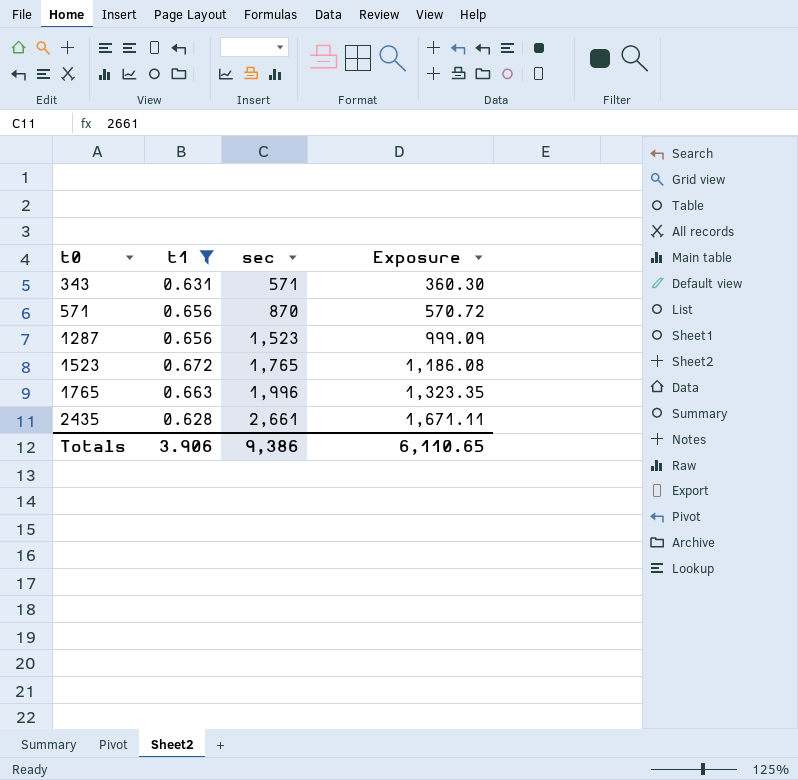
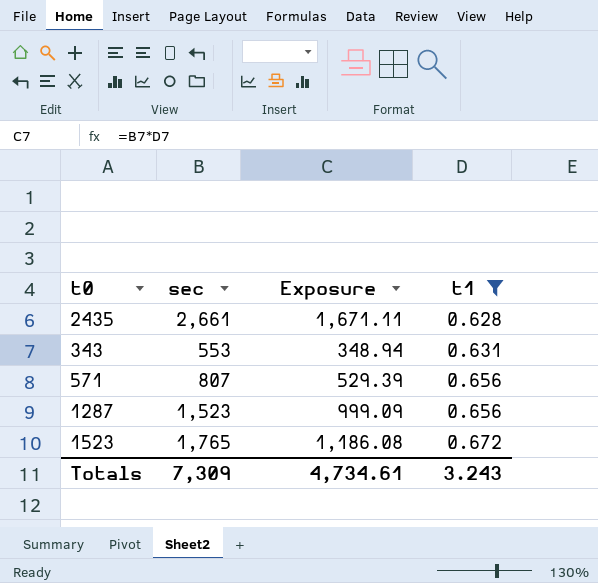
row order: t0 ascending -> t1 ascending
column t1 | position: 2 -> 4
row 1765: 0.663 | 1,996 | 1,323.35 -> none
343 | sec: 571 -> 553
343 | Exposure: 360.30 -> 348.94
571 | sec: 870 -> 807
571 | Exposure: 570.72 -> 529.39
Totals | sec: 9,386 -> 7,309
Totals | Exposure: 6,110.65 -> 4,734.61
Totals | t1: 3.906 -> 3.243

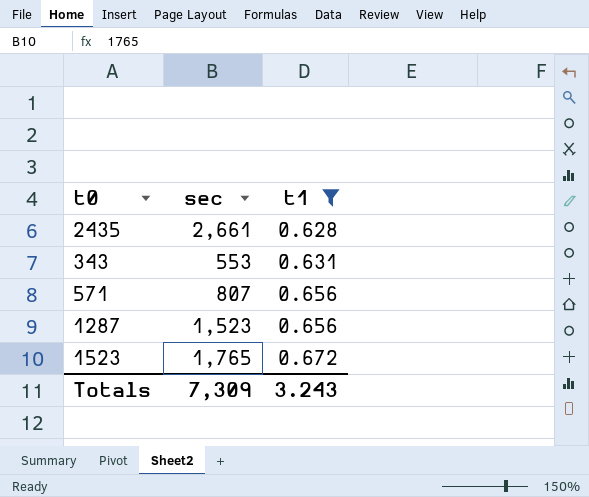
column Exposure | formula: [sec] * [t1] -> none

